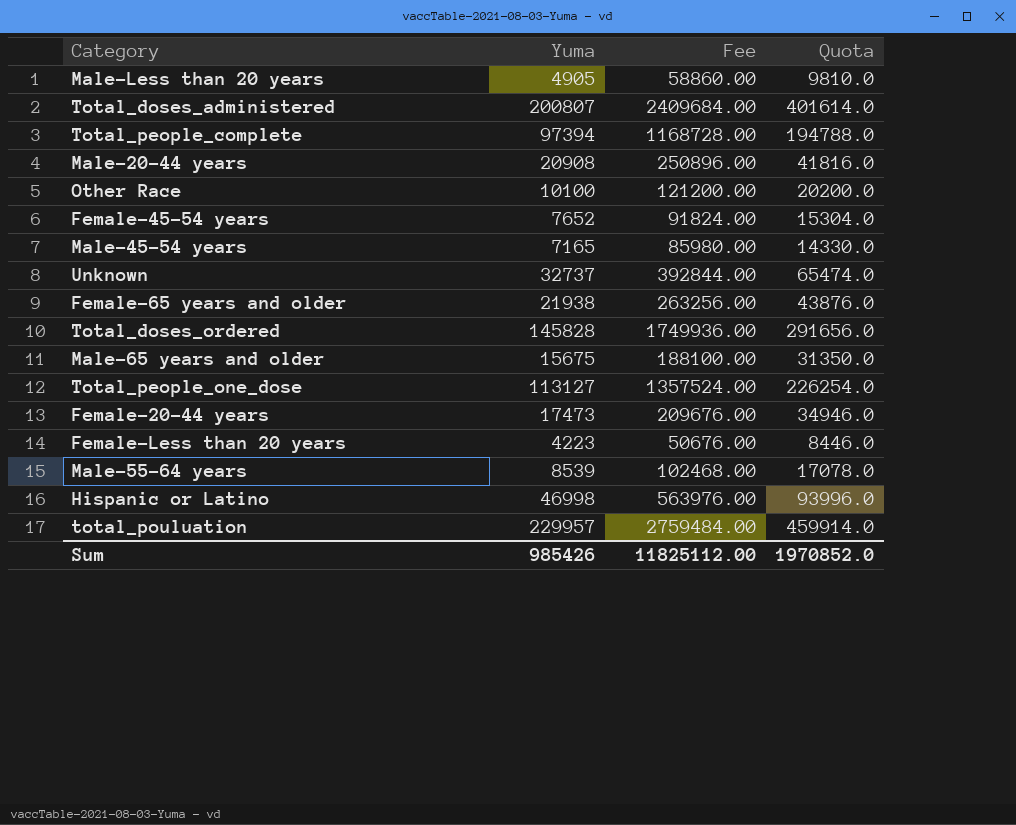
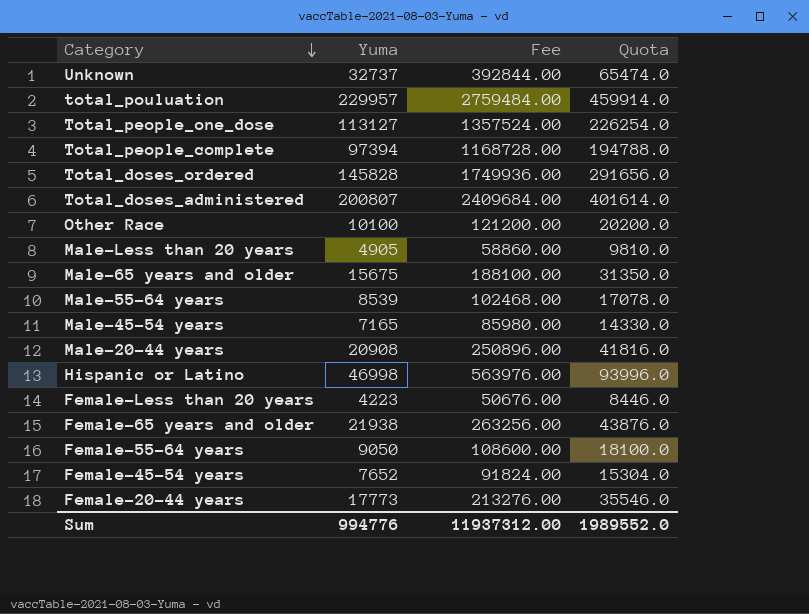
row order: none -> Category descending
row Female-55-64 years: none -> 9050 | 108600.00 | 18100.0
Female-20-44 years | Yuma: 17473 -> 17773
Female-20-44 years | Fee: 209676.00 -> 213276.00
Female-20-44 years | Quota: 34946.0 -> 35546.0
Sum | Yuma: 985426 -> 994776
Sum | Fee: 11825112.00 -> 11937312.00
Sum | Quota: 1970852.0 -> 1989552.0

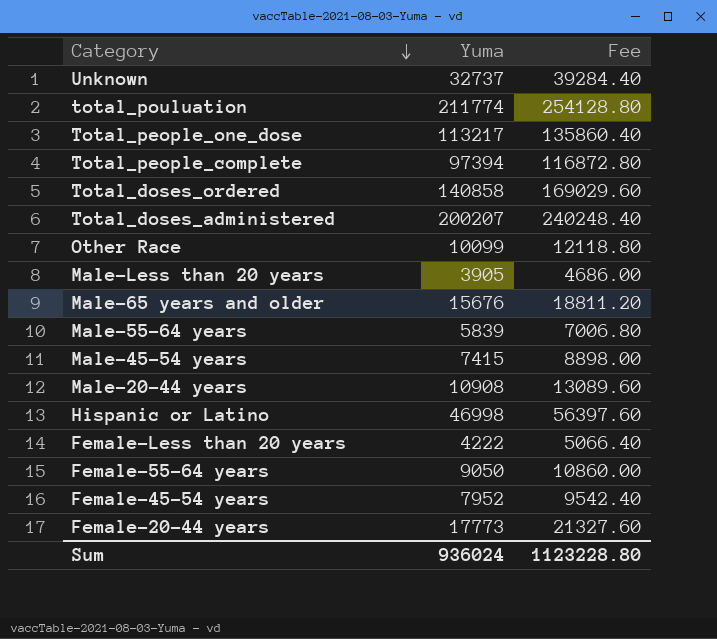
column Quota | formula: [Yuma] * 2 -> none
column Fee | formula: [Yuma] * 12 -> [Yuma] * 1.2
row Female-65 years and older: 21938 | 263256.00 | 43876.0 -> none
total_pouluation | Yuma: 229957 -> 211774
Total_people_one_dose | Yuma: 113127 -> 113217
Total_doses_ordered | Yuma: 145828 -> 140858
Total_doses_administered | Yuma: 200807 -> 200207
Other Race | Yuma: 10100 -> 10099
Male-Less than 20 years | Yuma: 4905 -> 3905
Male-65 years and older | Yuma: 15675 -> 15676
Male-55-64 years | Yuma: 8539 -> 5839
Male-45-54 years | Yuma: 7165 -> 7415
Male-20-44 years | Yuma: 20908 -> 10908
Female-Less than 20 years | Yuma: 4223 -> 4222
Female-45-54 years | Yuma: 7652 -> 7952
Sum | Yuma: 994776 -> 936024
Sum | Fee: 11937312.00 -> 1123228.80

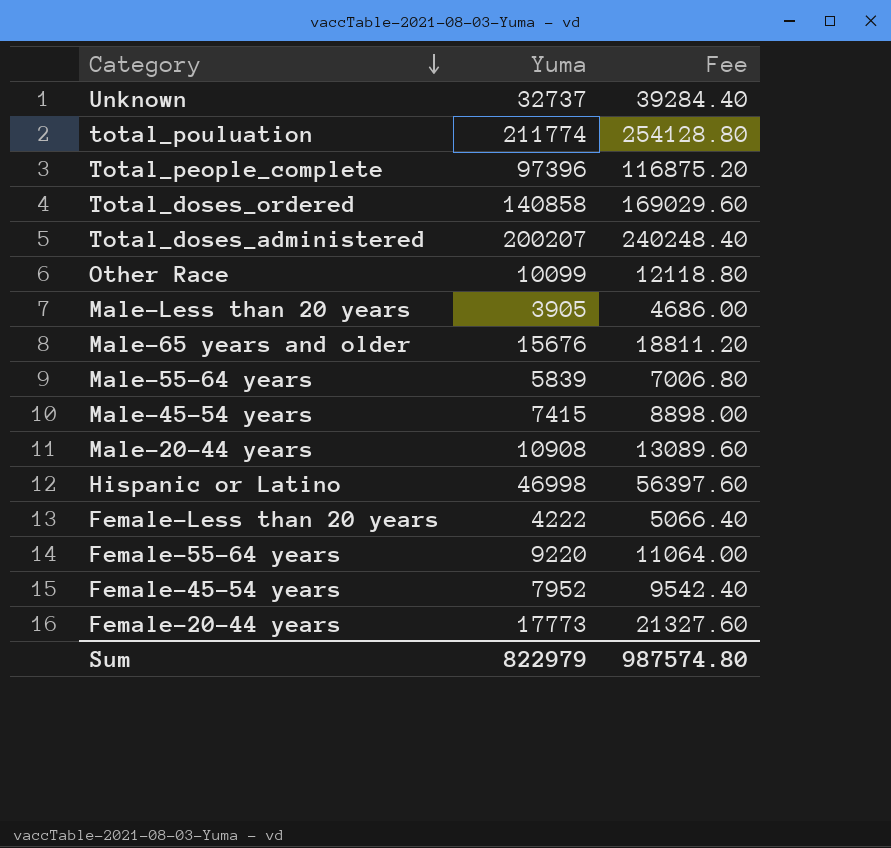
row Total_people_one_dose: 113217 | 135860.40 -> none
Total_people_complete | Yuma: 97394 -> 97396
Total_people_complete | Fee: 116872.80 -> 116875.20
Female-55-64 years | Yuma: 9050 -> 9220
Female-55-64 years | Fee: 10860.00 -> 11064.00
Sum | Yuma: 936024 -> 822979
Sum | Fee: 1123228.80 -> 987574.80

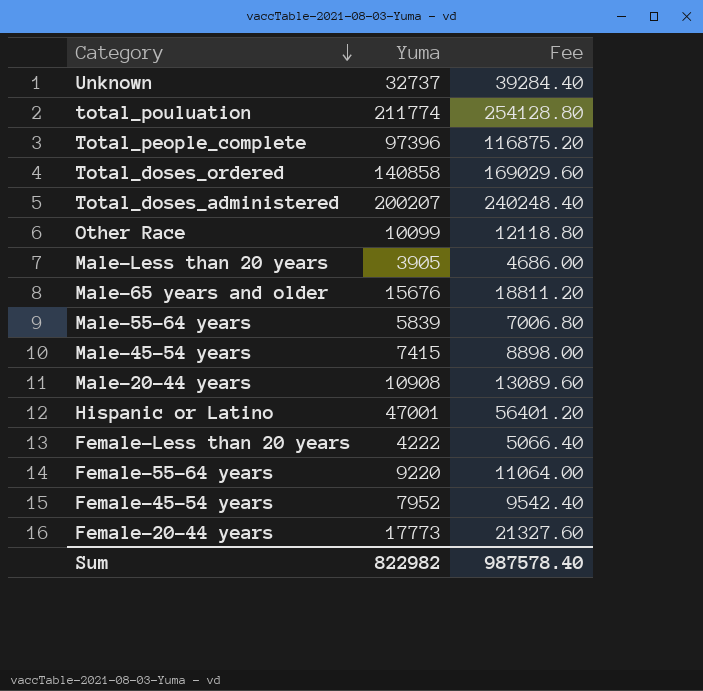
Hispanic or Latino | Yuma: 46998 -> 47001
Hispanic or Latino | Fee: 56397.60 -> 56401.20
Sum | Yuma: 822979 -> 822982
Sum | Fee: 987574.80 -> 987578.40

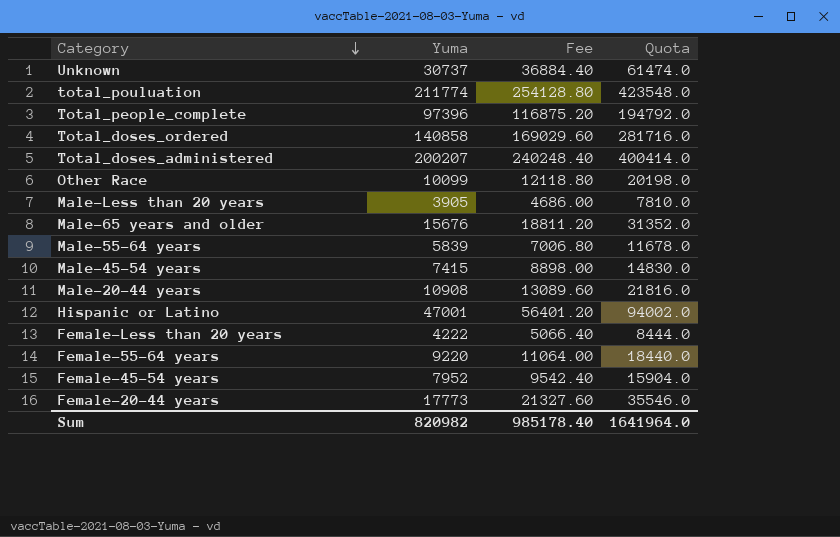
column Quota | formula: none -> [Yuma] * 2
Unknown | Yuma: 32737 -> 30737
Unknown | Fee: 39284.40 -> 36884.40
Sum | Yuma: 822982 -> 820982
Sum | Fee: 987578.40 -> 985178.40

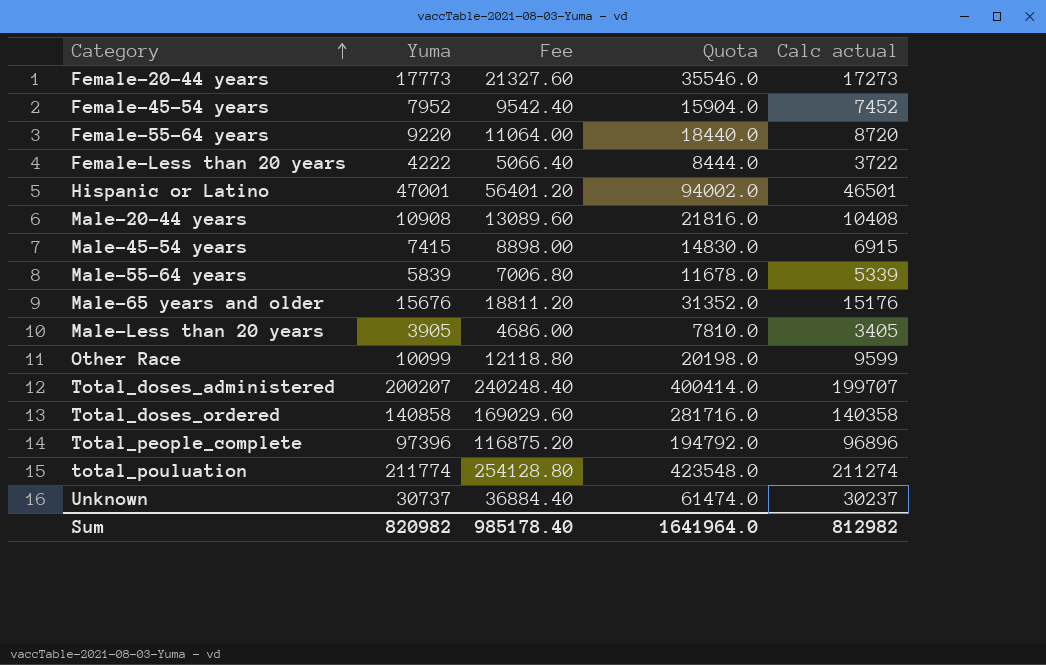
row order: Category descending -> Category ascending
column Calc actual | formula: none -> [Yuma] - 500

